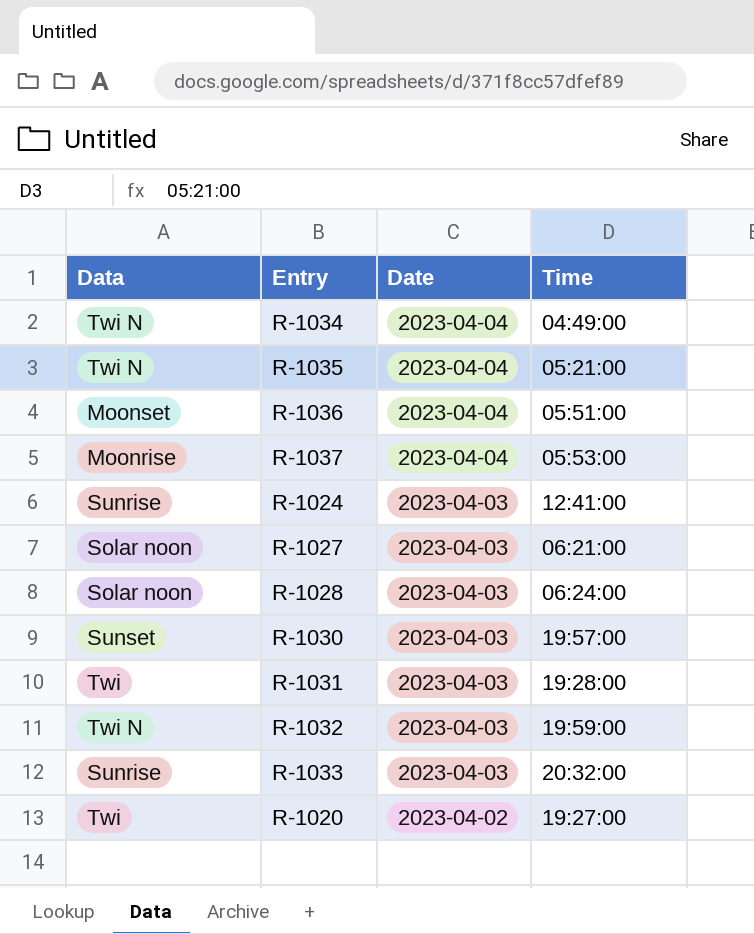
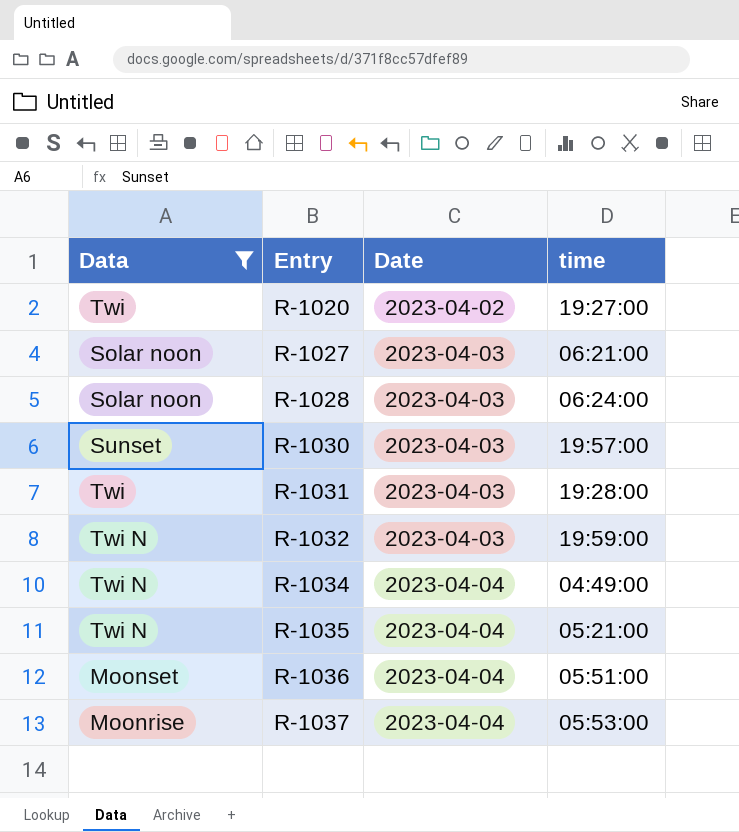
filter: none -> Data != Sunrise
row order: Date descending -> Entry ascending
column name: Time -> time

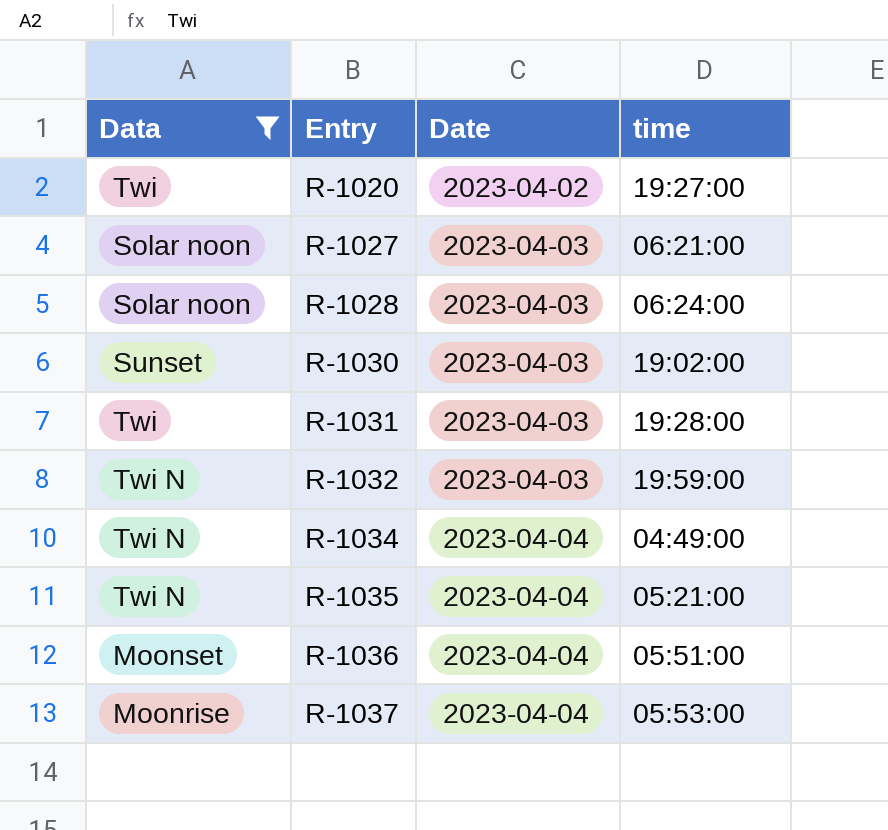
R-1030 | time: 19:57:00 -> 19:02:00

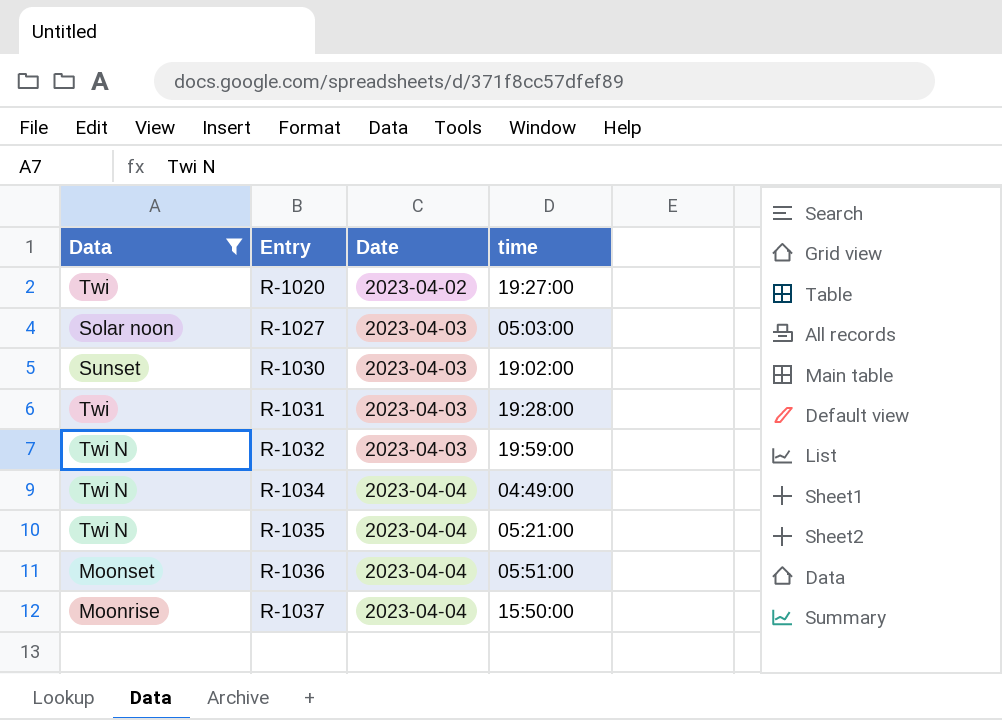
row R-1028: Solar noon | 2023-04-03 | 06:24:00 -> none
R-1027 | time: 06:21:00 -> 05:03:00
R-1037 | time: 05:53:00 -> 15:50:00

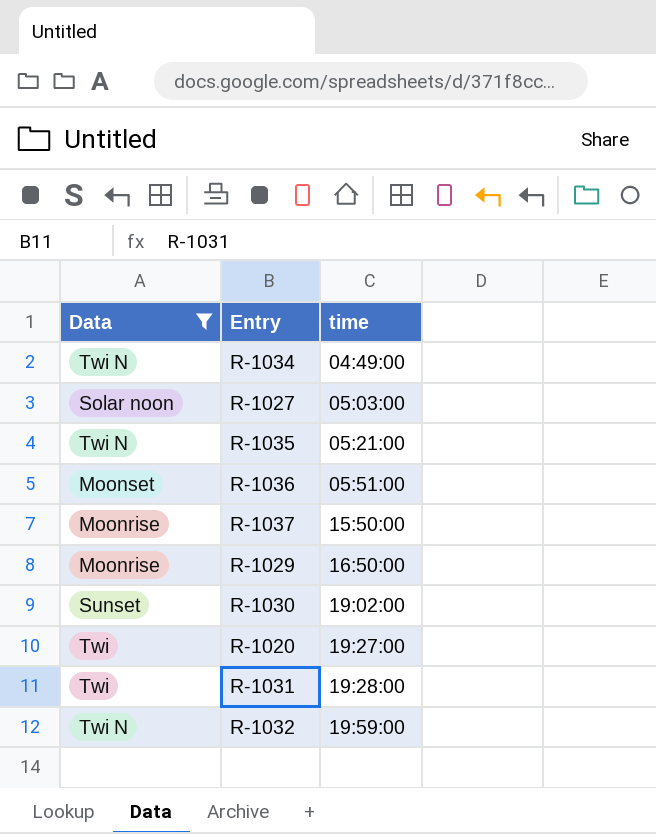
row order: Entry ascending -> time ascending
column Date | position: 3 -> none
row R-1029: none -> Moonrise | 16:50:00

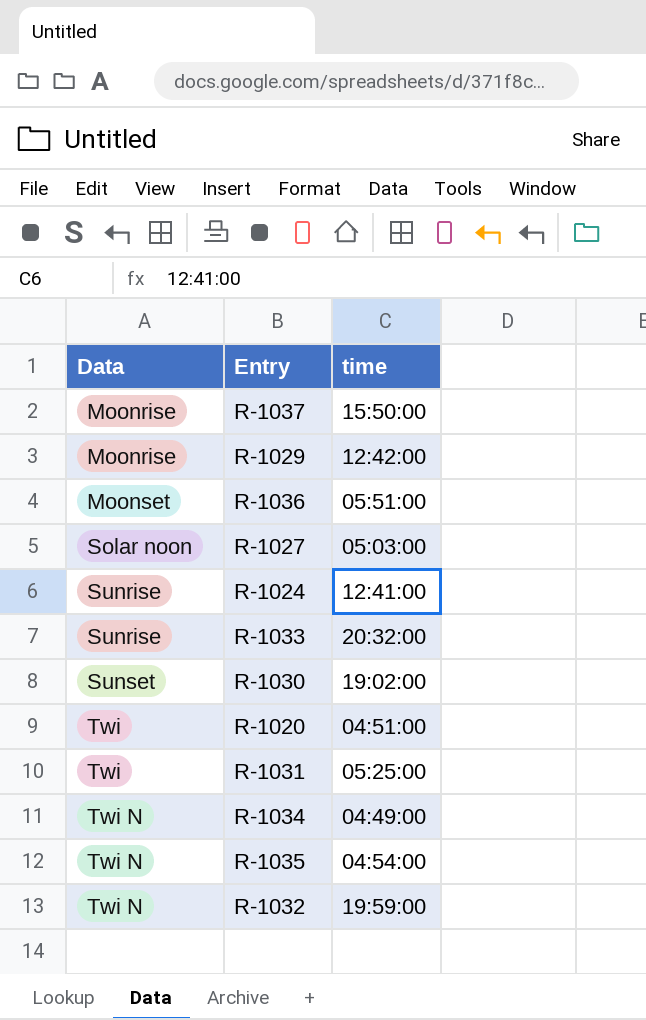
filter: Data != Sunrise -> none
row order: time ascending -> Data ascending
R-1029 | time: 16:50:00 -> 12:42:00
R-1020 | time: 19:27:00 -> 04:51:00
R-1031 | time: 19:28:00 -> 05:25:00
R-1035 | time: 05:21:00 -> 04:54:00

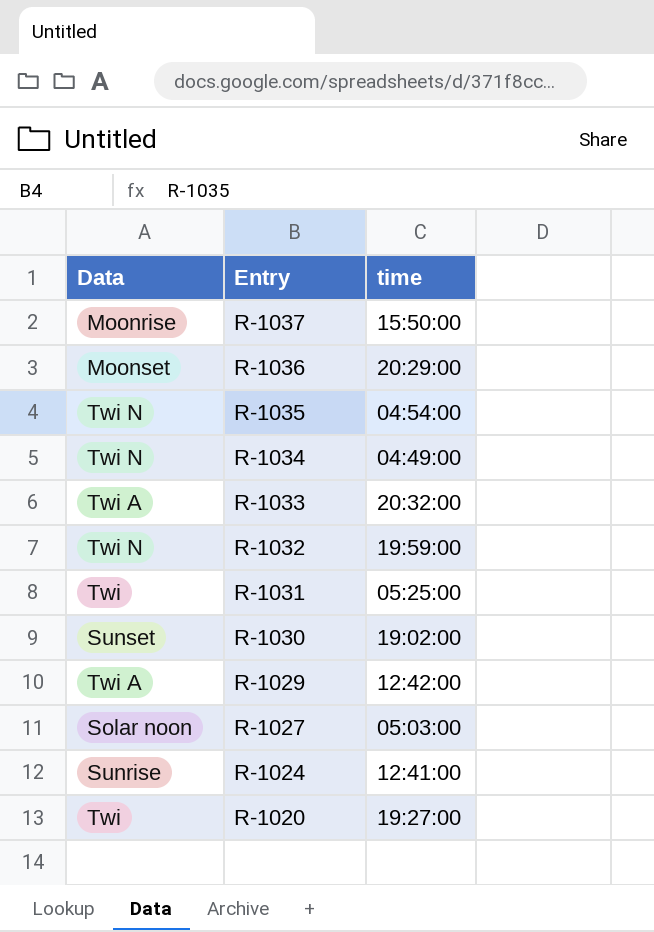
row order: Data ascending -> Entry descending
R-1036 | time: 05:51:00 -> 20:29:00
R-1033 | Data: Sunrise -> Twi A
R-1029 | Data: Moonrise -> Twi A
R-1020 | time: 04:51:00 -> 19:27:00

